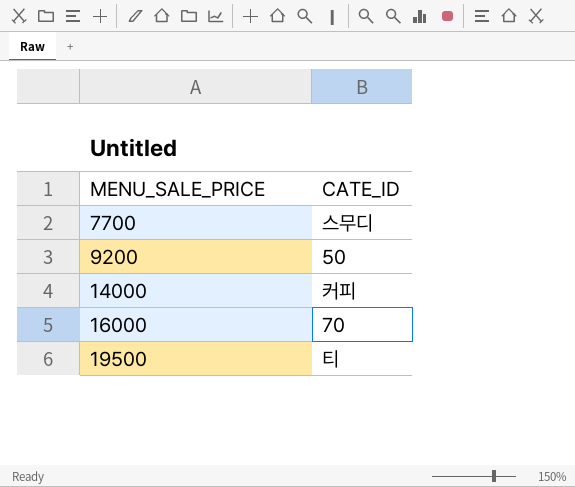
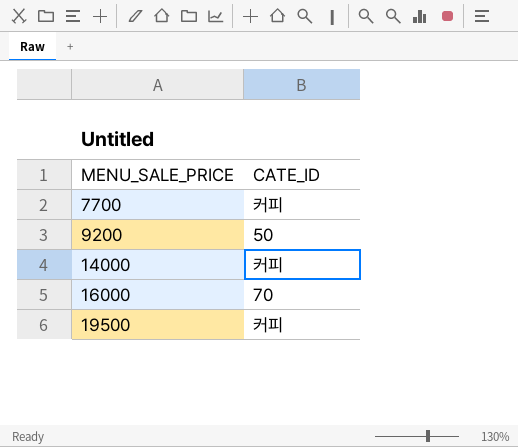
7700 | CATE_ID: 스무디 -> 커피
19500 | CATE_ID: 티 -> 커피

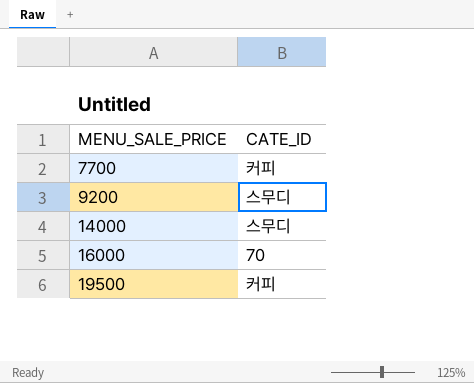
9200 | CATE_ID: 50 -> 스무디
14000 | CATE_ID: 커피 -> 스무디

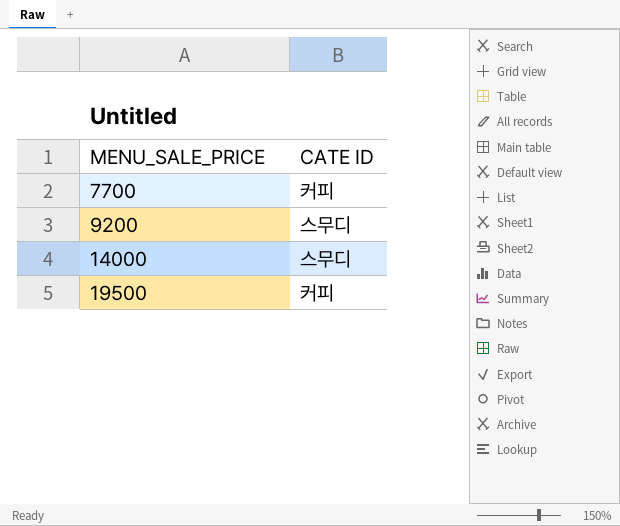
column name: CATE_ID -> CATE ID
row 16000: 70 -> none

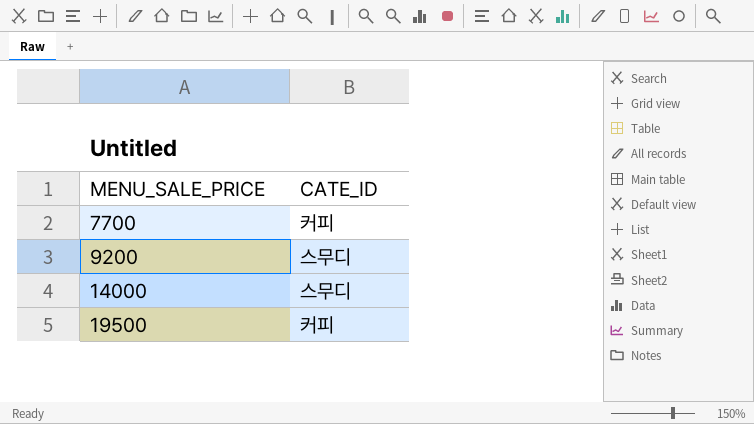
column name: CATE ID -> CATE_ID

